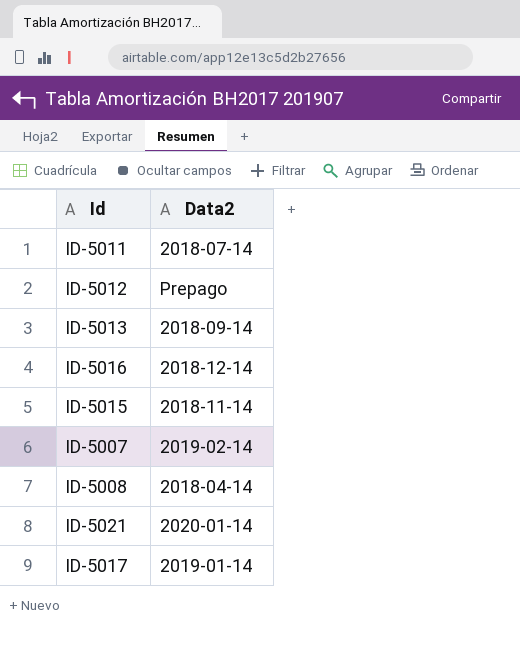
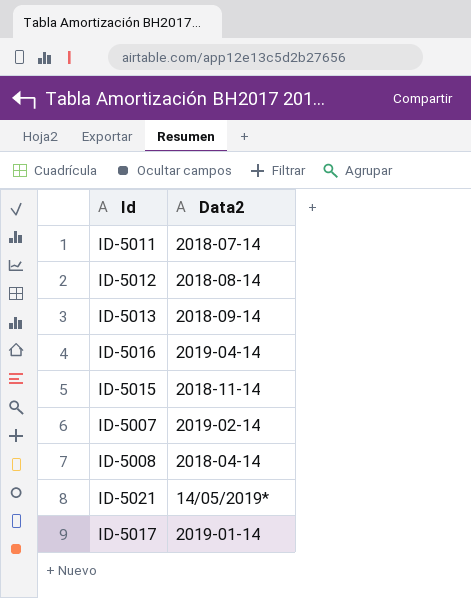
ID-5012 | Data2: Prepago -> 2018-08-14
ID-5016 | Data2: 2018-12-14 -> 2019-04-14
ID-5021 | Data2: 2020-01-14 -> 14/05/2019*

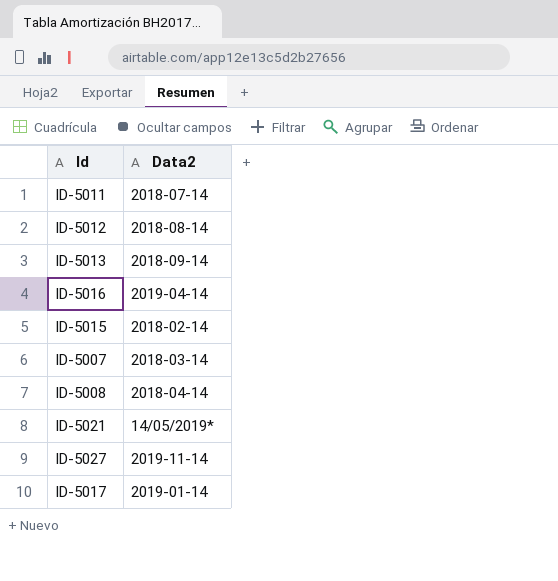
ID-5015 | Data2: 2018-11-14 -> 2018-02-14
ID-5007 | Data2: 2019-02-14 -> 2018-03-14
row ID-5027: none -> 2019-11-14

